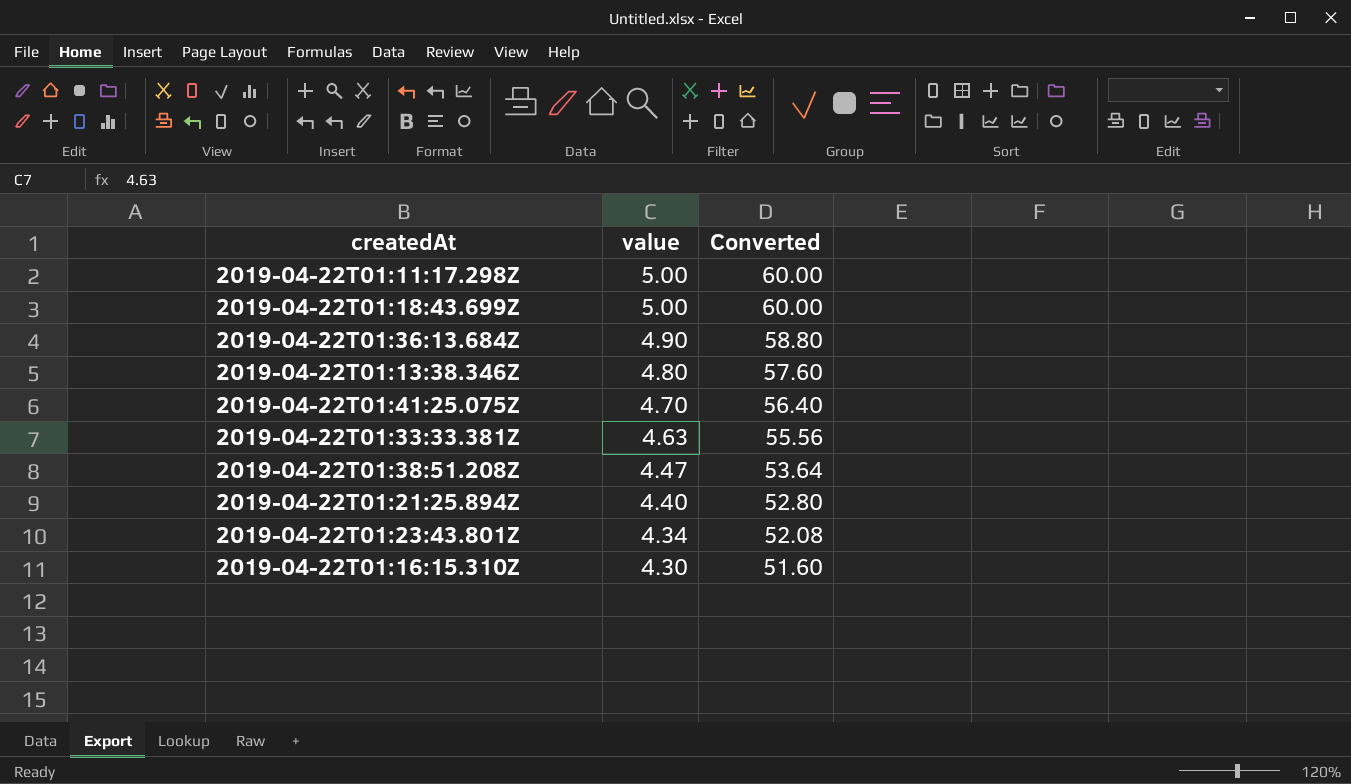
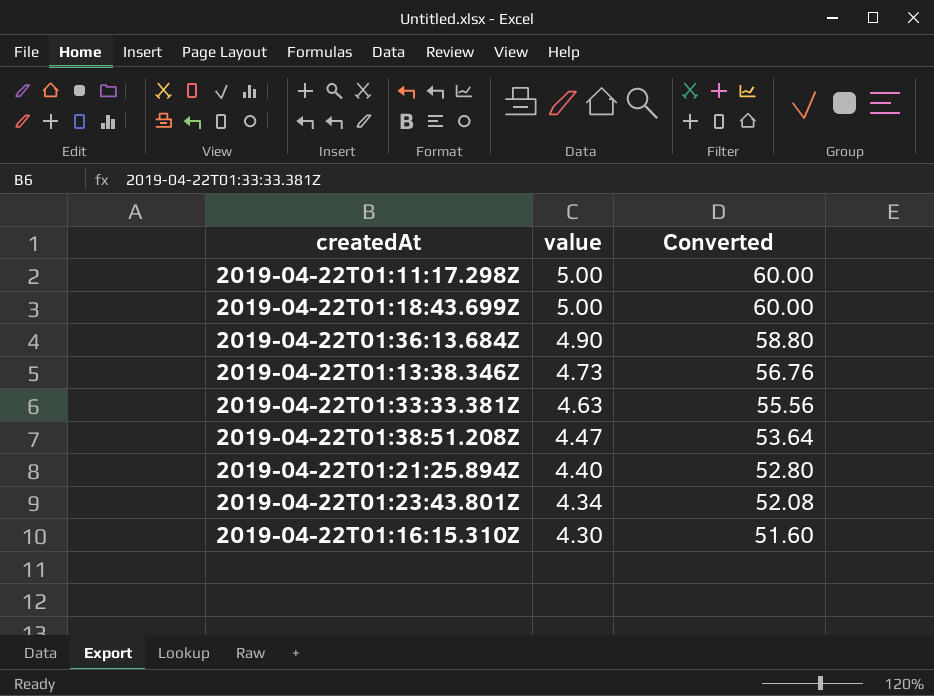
row 2019-04-22T01:41:25.075Z: 4.70 | 56.40 -> none
2019-04-22T01:13:38.346Z | value: 4.80 -> 4.73
2019-04-22T01:13:38.346Z | Converted: 57.60 -> 56.76

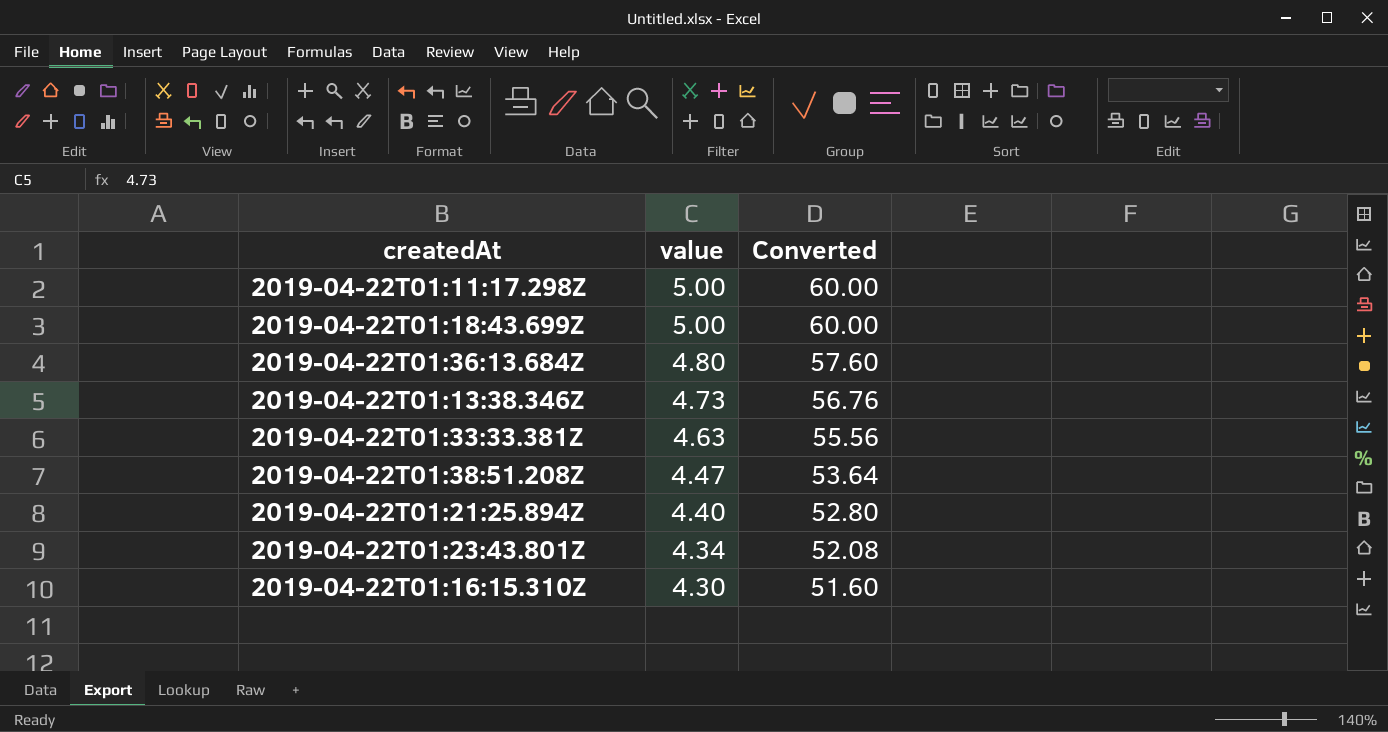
2019-04-22T01:36:13.684Z | value: 4.90 -> 4.80
2019-04-22T01:36:13.684Z | Converted: 58.80 -> 57.60

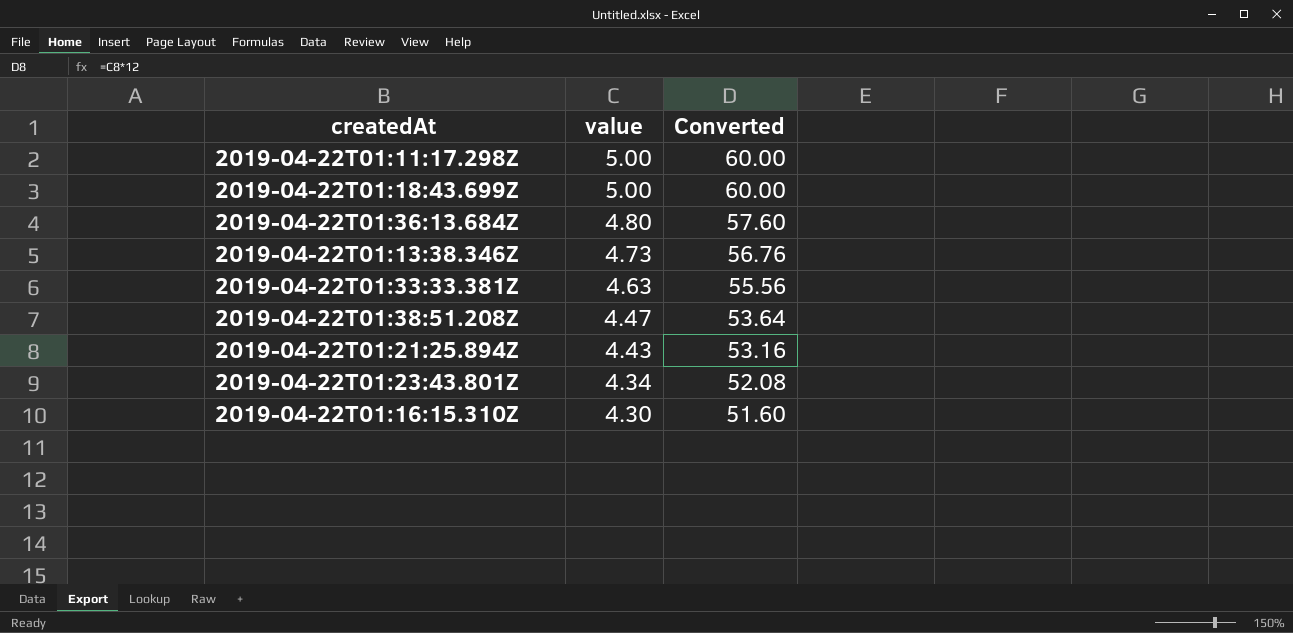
2019-04-22T01:21:25.894Z | value: 4.40 -> 4.43
2019-04-22T01:21:25.894Z | Converted: 52.80 -> 53.16

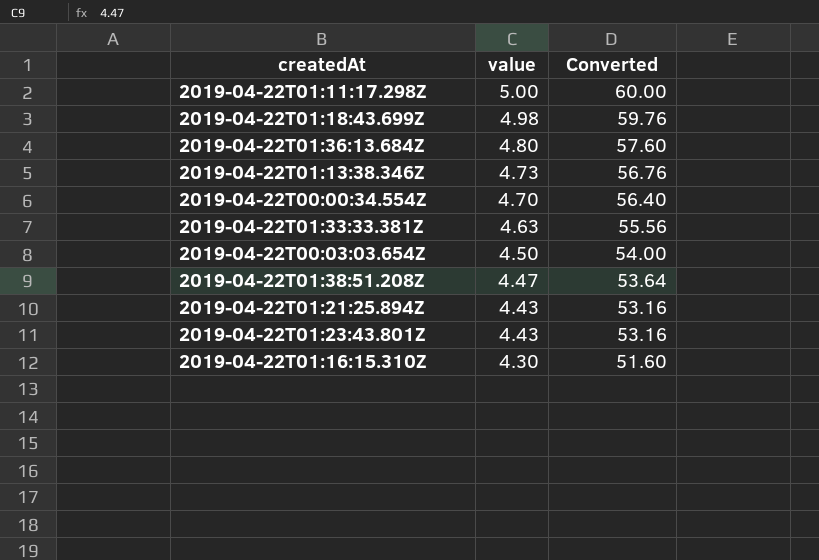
2019-04-22T01:18:43.699Z | value: 5.00 -> 4.98
2019-04-22T01:18:43.699Z | Converted: 60.00 -> 59.76
row 2019-04-22T00:00:34.554Z: none -> 4.70 | 56.40
row 2019-04-22T00:03:03.654Z: none -> 4.50 | 54.00
2019-04-22T01:23:43.801Z | value: 4.34 -> 4.43
2019-04-22T01:23:43.801Z | Converted: 52.08 -> 53.16

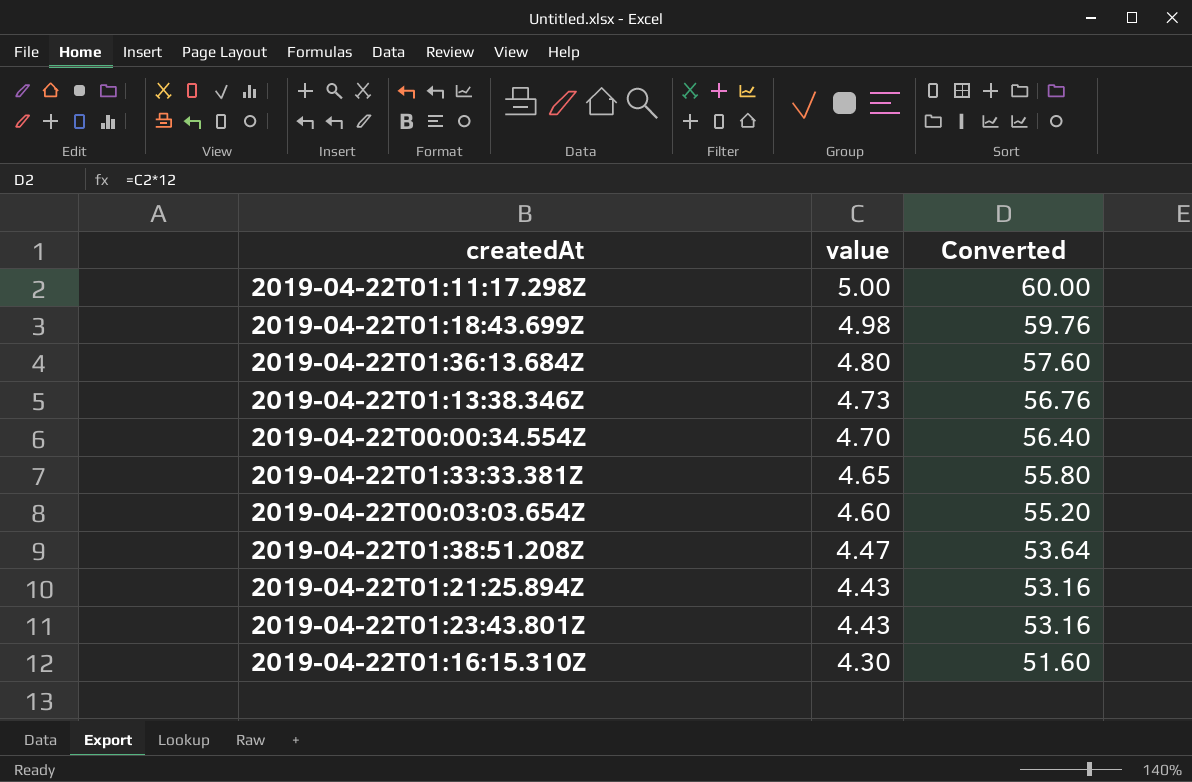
2019-04-22T01:33:33.381Z | value: 4.63 -> 4.65
2019-04-22T01:33:33.381Z | Converted: 55.56 -> 55.80
2019-04-22T00:03:03.654Z | value: 4.50 -> 4.60
2019-04-22T00:03:03.654Z | Converted: 54.00 -> 55.20

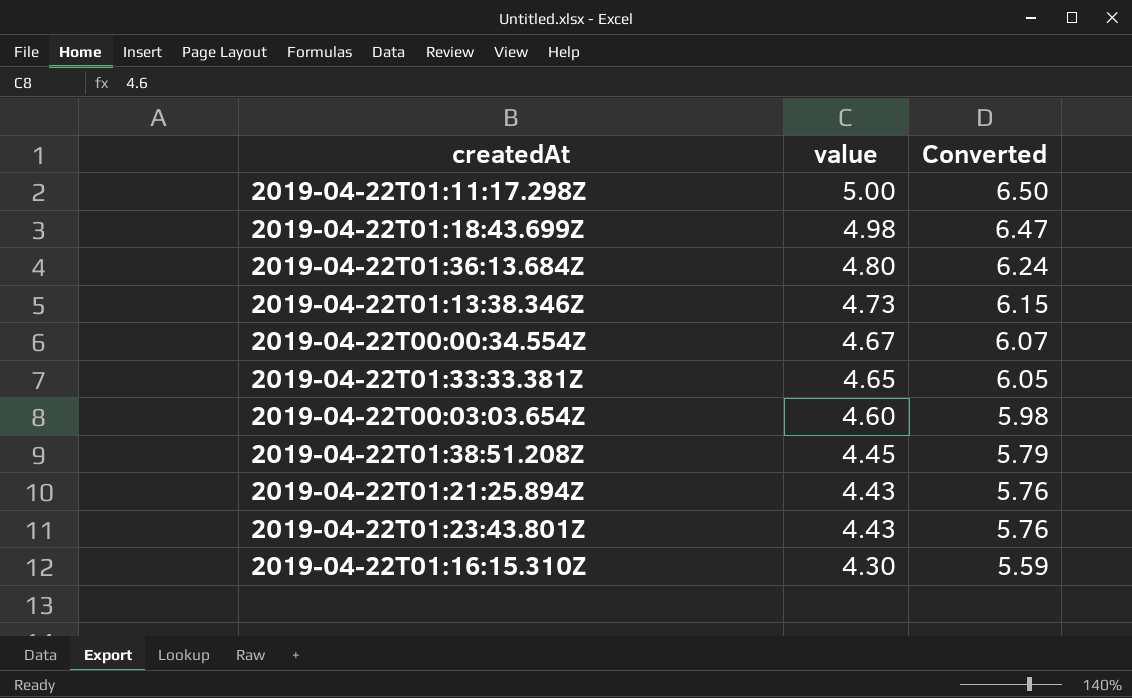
column Converted | formula: [value] * 12 -> [value] * 1.3
2019-04-22T00:00:34.554Z | value: 4.70 -> 4.67
2019-04-22T01:38:51.208Z | value: 4.47 -> 4.45

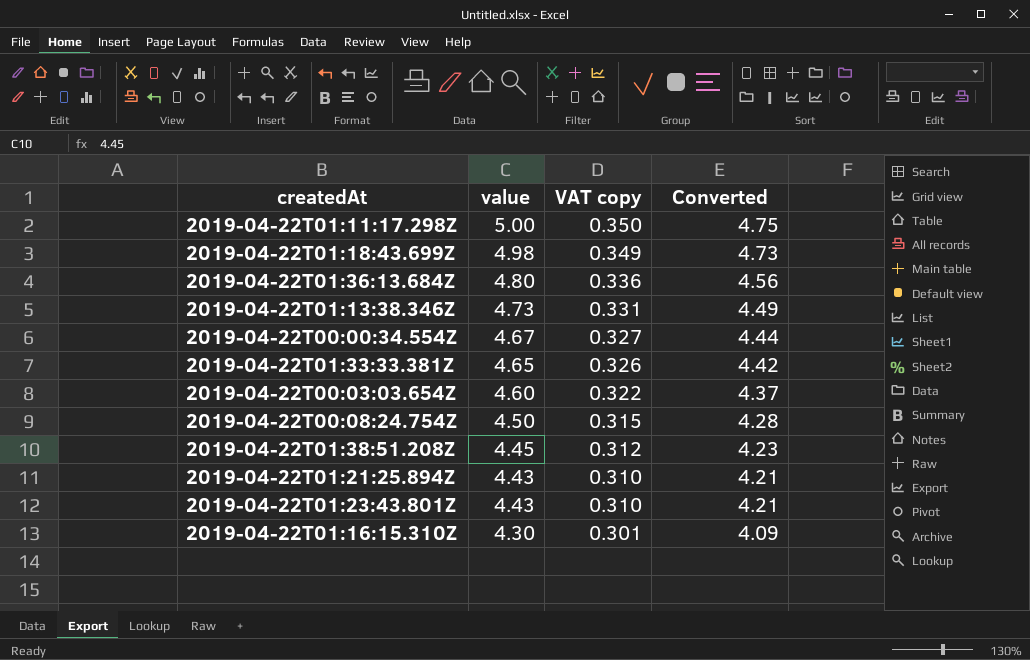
column VAT copy | formula: none -> [value] * 0.07
column Converted | formula: [value] * 1.3 -> [value] * 0.95
row 2019-04-22T00:08:24.754Z: none -> 4.50 | 0.315 | 4.28

